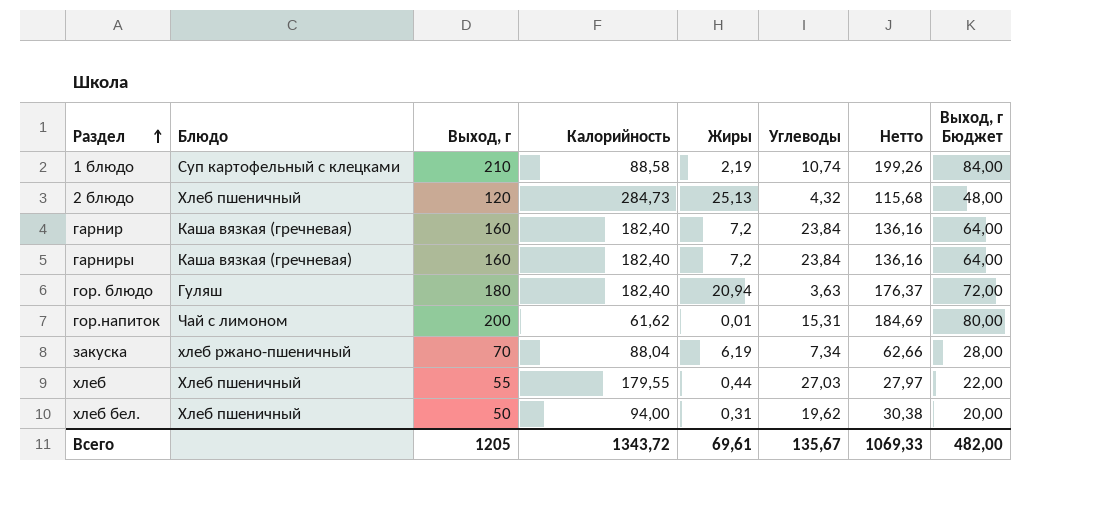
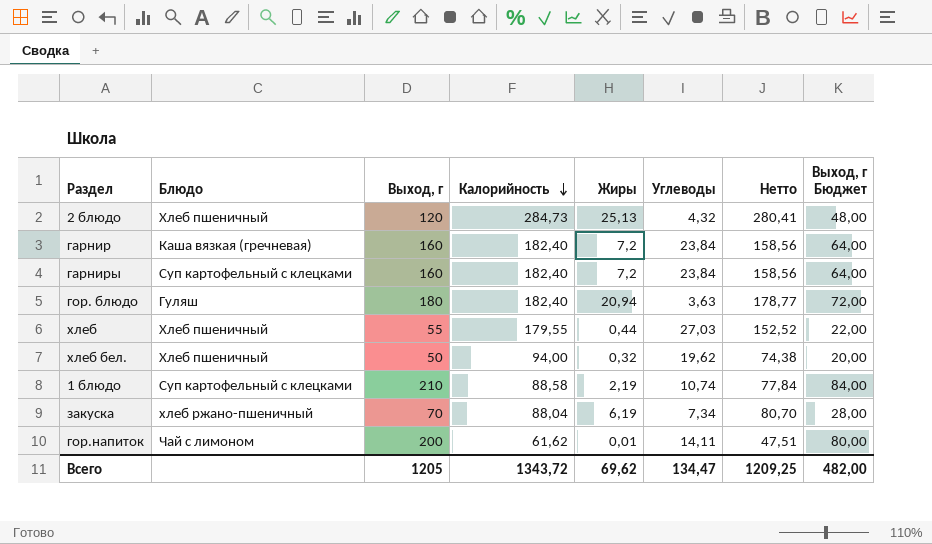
row order: Раздел ascending -> Калорийность descending
column Нетто | formula: [Выход, г] - [Углеводы] -> [Калорийность] - [Углеводы]
гарниры | Блюдо: Каша вязкая (гречневая) -> Суп картофельный с клецками
хлеб бел. | Жиры: 0,31 -> 0,32
гор.напиток | Углеводы: 15,31 -> 14,11
Всего | Жиры: 69,61 -> 69,62
Всего | Углеводы: 135,67 -> 134,47
Всего | Нетто: 1069,33 -> 1209,25

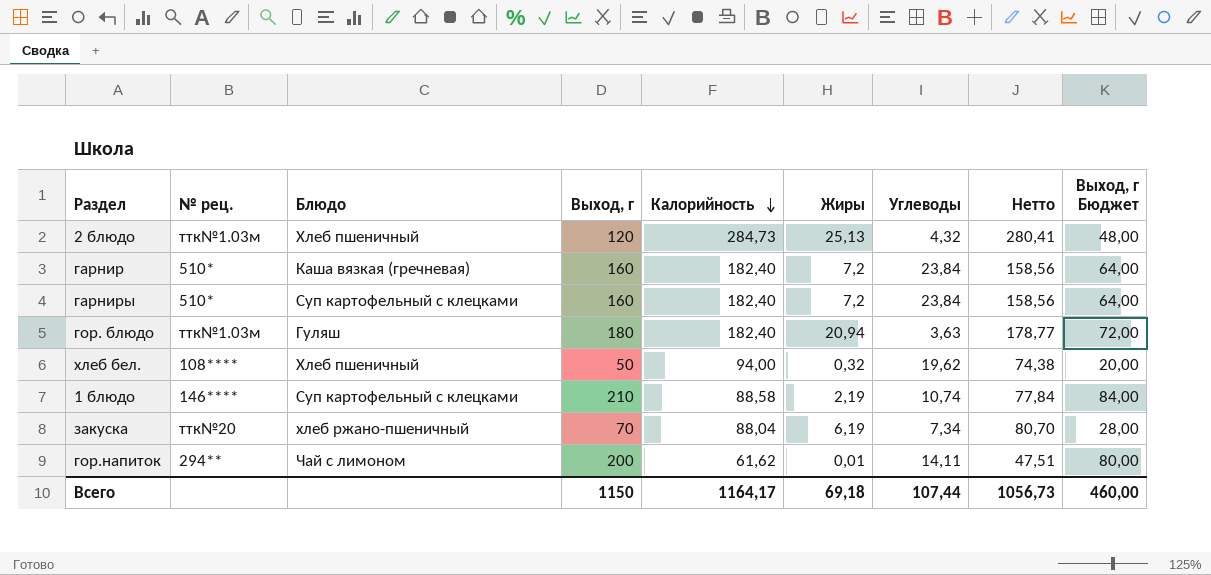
column № рец. | position: none -> 2
row хлеб: Хлеб пшеничный | 55 | 179,55 | 0,44 | 27,03 | 152,52 | 22,00 -> none
Всего | Выход, г: 1205 -> 1150
Всего | Калорийность: 1343,72 -> 1164,17
Всего | Жиры: 69,62 -> 69,18
Всего | Углеводы: 134,47 -> 107,44
Всего | Нетто: 1209,25 -> 1056,73
Всего | Выход, г Бюджет: 482,00 -> 460,00

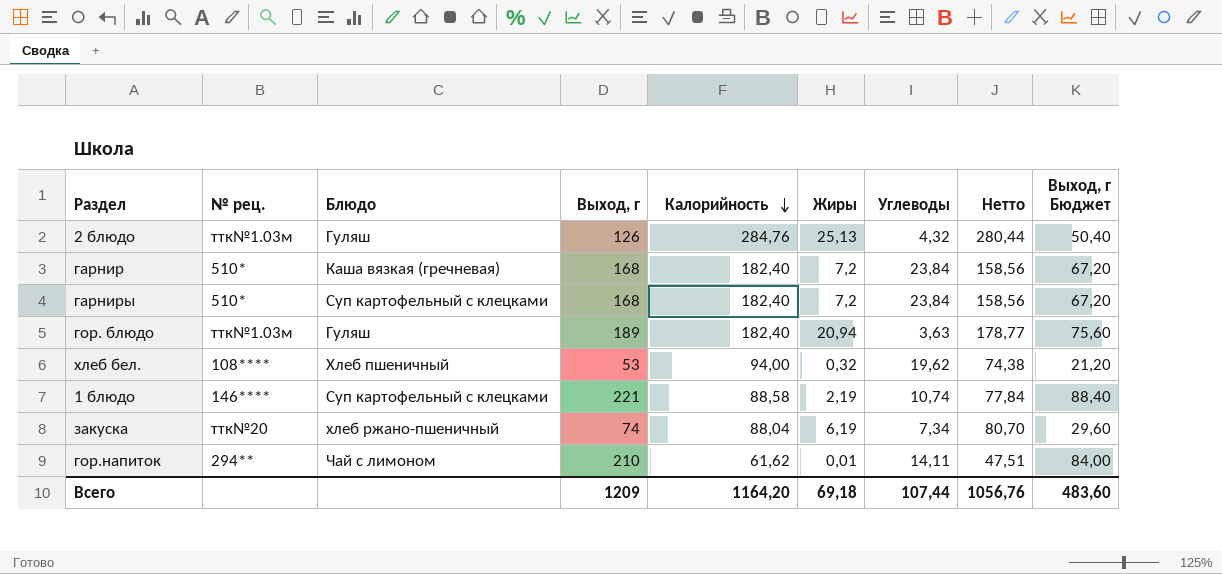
2 блюдо | Блюдо: Хлеб пшеничный -> Гуляш
2 блюдо | Выход, г: 120 -> 126
2 блюдо | Калорийность: 284,73 -> 284,76
2 блюдо | Нетто: 280,41 -> 280,44
2 блюдо | Выход, г Бюджет: 48,00 -> 50,40
гарнир | Выход, г: 160 -> 168
гарнир | Выход, г Бюджет: 64,00 -> 67,20
гарниры | Выход, г: 160 -> 168
гарниры | Выход, г Бюджет: 64,00 -> 67,20
гор. блюдо | Выход, г: 180 -> 189
гор. блюдо | Выход, г Бюджет: 72,00 -> 75,60
хлеб бел. | Выход, г: 50 -> 53
хлеб бел. | Выход, г Бюджет: 20,00 -> 21,20
1 блюдо | Выход, г: 210 -> 221
1 блюдо | Выход, г Бюджет: 84,00 -> 88,40
закуска | Выход, г: 70 -> 74
закуска | Выход, г Бюджет: 28,00 -> 29,60
гор.напиток | Выход, г: 200 -> 210
гор.напиток | Выход, г Бюджет: 80,00 -> 84,00
Всего | Выход, г: 1150 -> 1209
Всего | Калорийность: 1164,17 -> 1164,20
Всего | Нетто: 1056,73 -> 1056,76
Всего | Выход, г Бюджет: 460,00 -> 483,60

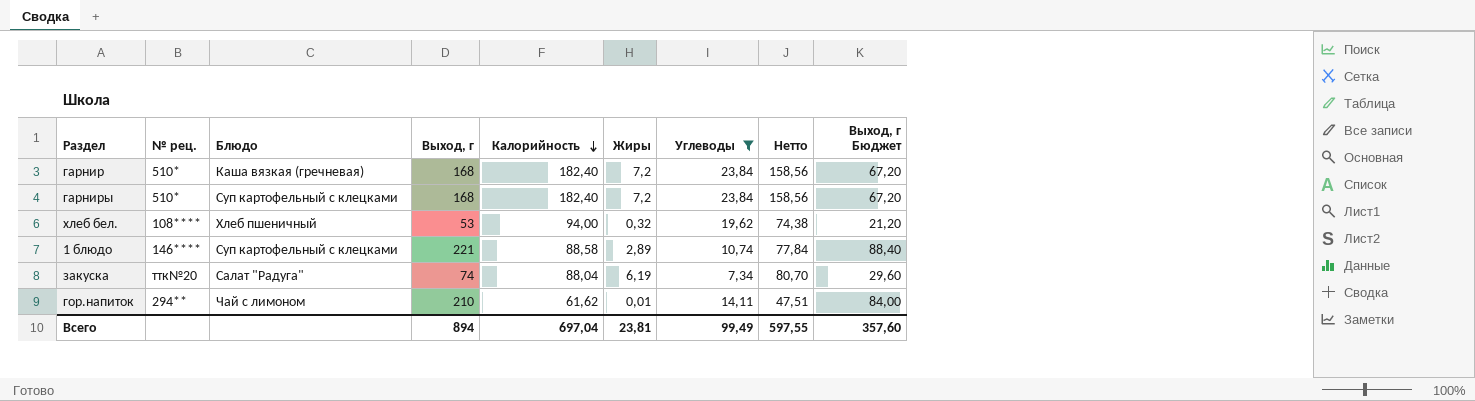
filter: none -> Углеводы >= 7,34
1 блюдо | Жиры: 2,19 -> 2,89
закуска | Блюдо: хлеб ржано-пшеничный -> Салат "Радуга"
Всего | Выход, г: 1209 -> 894
Всего | Калорийность: 1164,20 -> 697,04
Всего | Жиры: 69,18 -> 23,81
Всего | Углеводы: 107,44 -> 99,49
Всего | Нетто: 1056,76 -> 597,55
Всего | Выход, г Бюджет: 483,60 -> 357,60

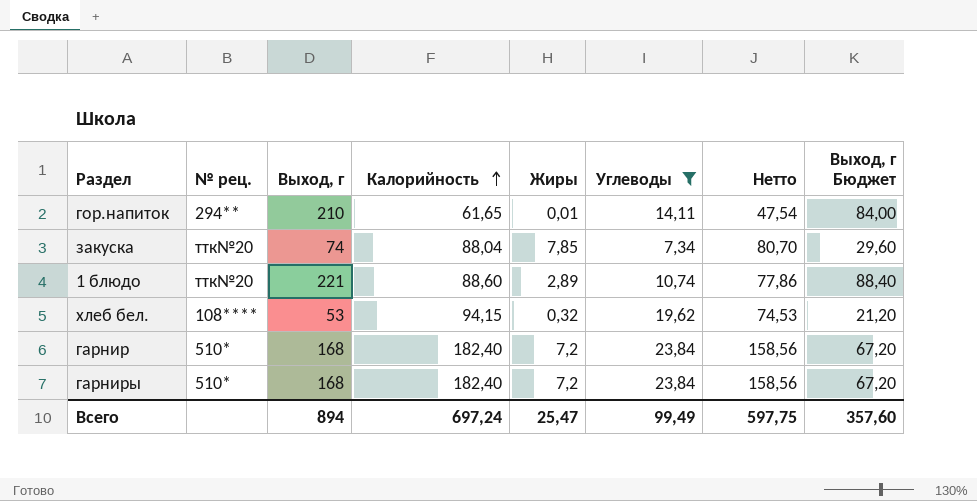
row order: Калорийность descending -> Калорийность ascending
column Блюдо | position: 3 -> none
гор.напиток | Калорийность: 61,62 -> 61,65
гор.напиток | Нетто: 47,51 -> 47,54
закуска | Жиры: 6,19 -> 7,85
1 блюдо | № рец.: 146**** -> ттк№20
1 блюдо | Калорийность: 88,58 -> 88,60
1 блюдо | Нетто: 77,84 -> 77,86
хлеб бел. | Калорийность: 94,00 -> 94,15
хлеб бел. | Нетто: 74,38 -> 74,53
Всего | Калорийность: 697,04 -> 697,24
Всего | Жиры: 23,81 -> 25,47
Всего | Нетто: 597,55 -> 597,75

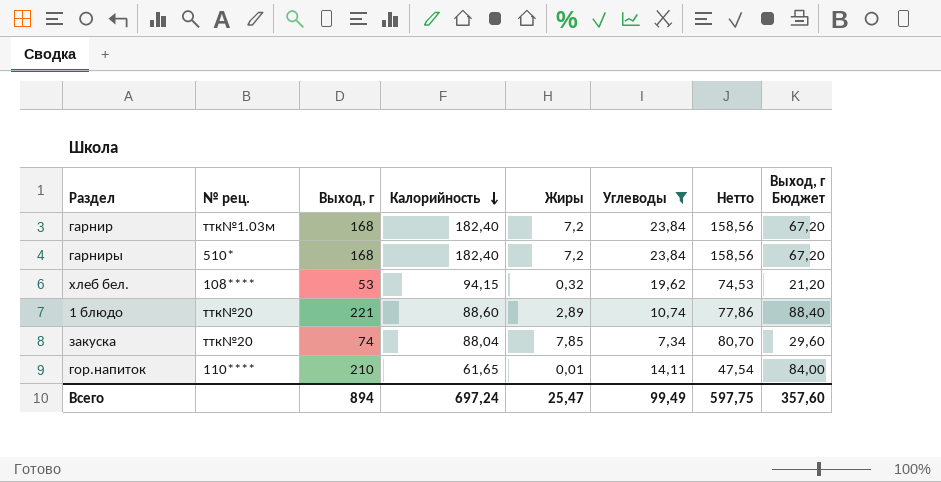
row order: Калорийность ascending -> Калорийность descending
гарнир | № рец.: 510* -> ттк№1.03м
гор.напиток | № рец.: 294** -> 110****

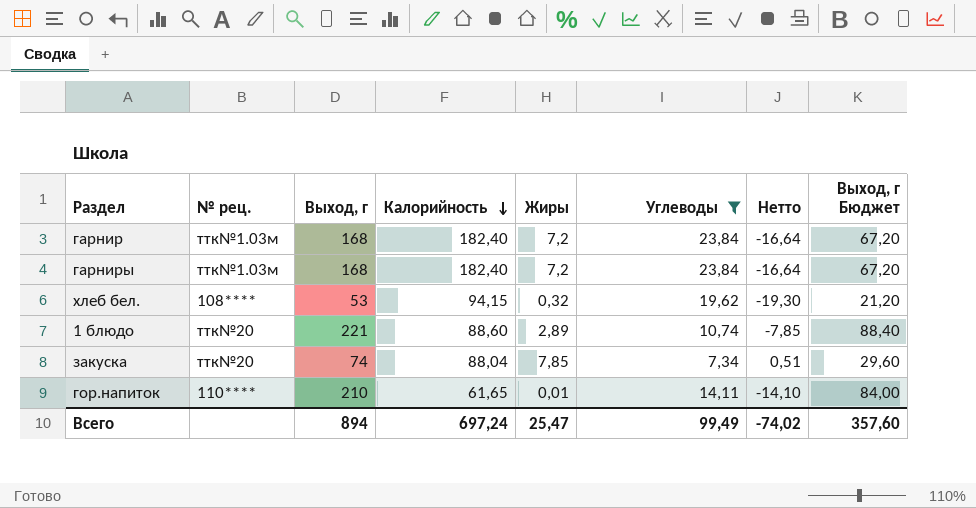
column Нетто | formula: [Калорийность] - [Углеводы] -> [Жиры] - [Углеводы]
гарниры | № рец.: 510* -> ттк№1.03м
Всего | Нетто: 597,75 -> -74,02

